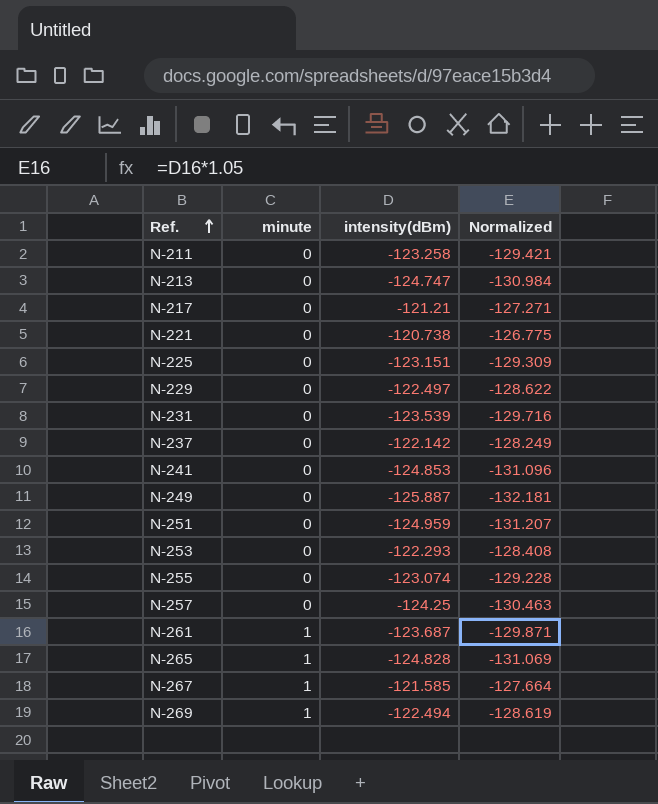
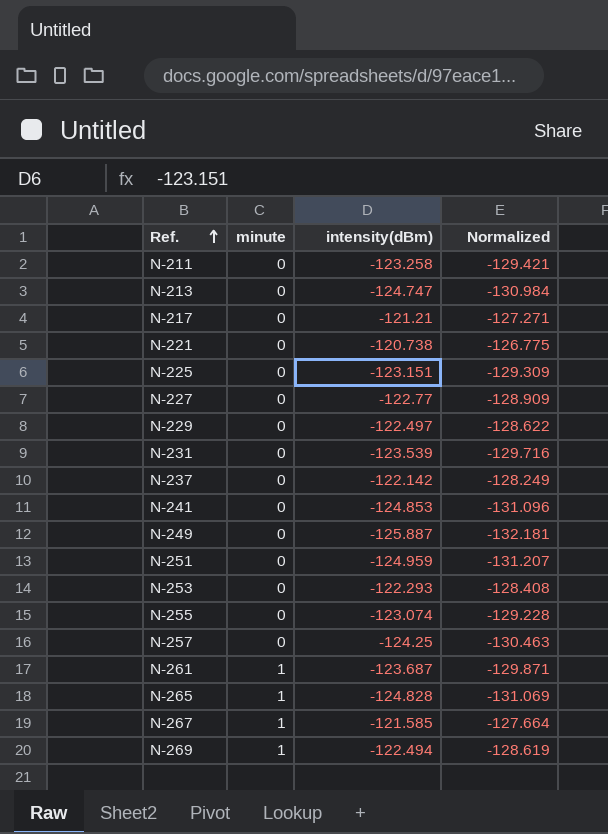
row N-227: none -> 0 | -122.77 | -128.909

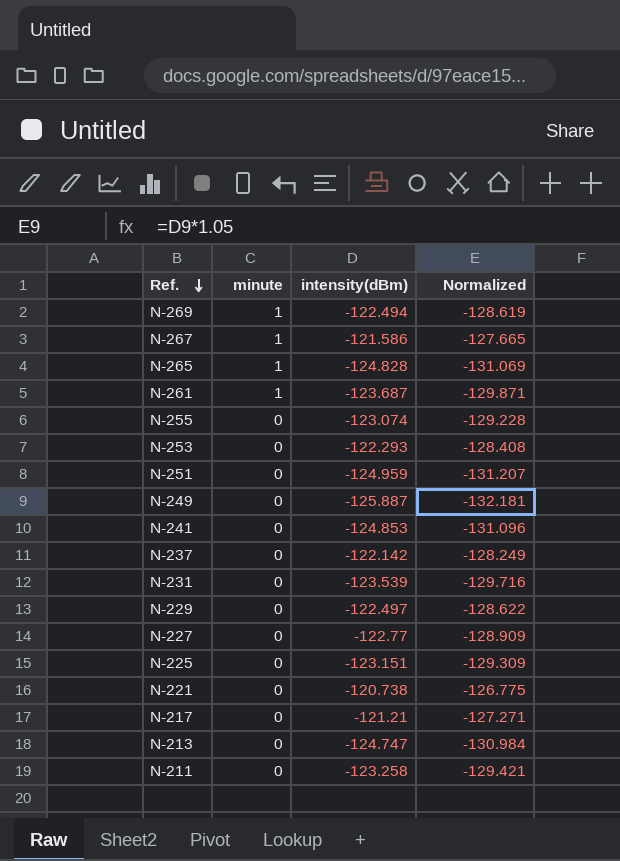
row order: Ref. ascending -> Ref. descending
row N-257: 0 | -124.25 | -130.463 -> none
N-267 | intensity(dBm): -121.585 -> -121.586
N-267 | Normalized: -127.664 -> -127.665

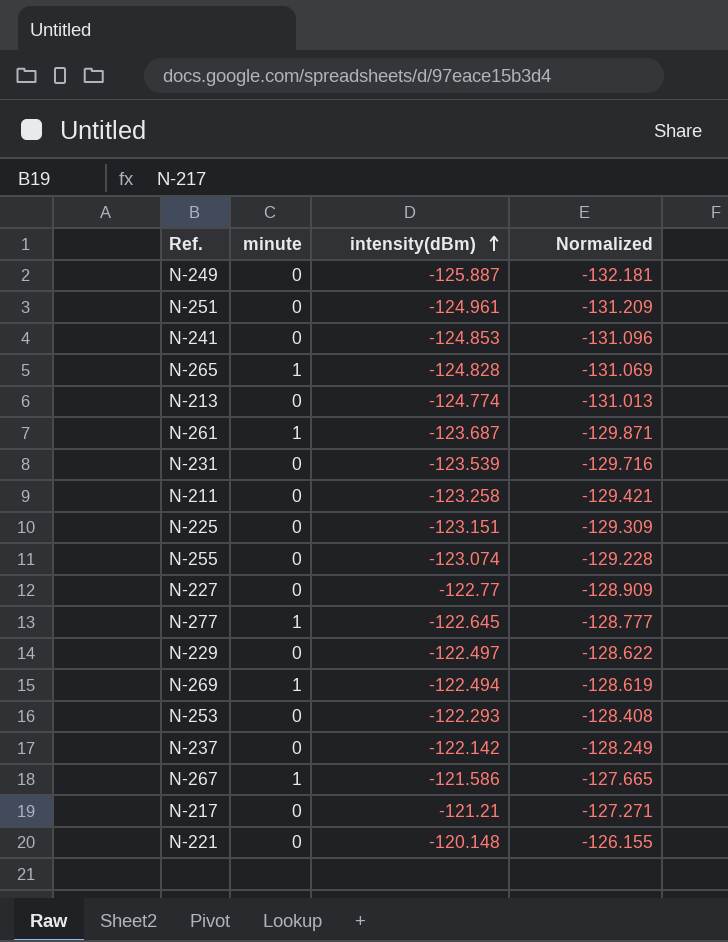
row order: Ref. descending -> intensity(dBm) ascending
N-251 | intensity(dBm): -124.959 -> -124.961
N-251 | Normalized: -131.207 -> -131.209
N-213 | intensity(dBm): -124.747 -> -124.774
N-213 | Normalized: -130.984 -> -131.013
row N-277: none -> 1 | -122.645 | -128.777
N-221 | intensity(dBm): -120.738 -> -120.148
N-221 | Normalized: -126.775 -> -126.155

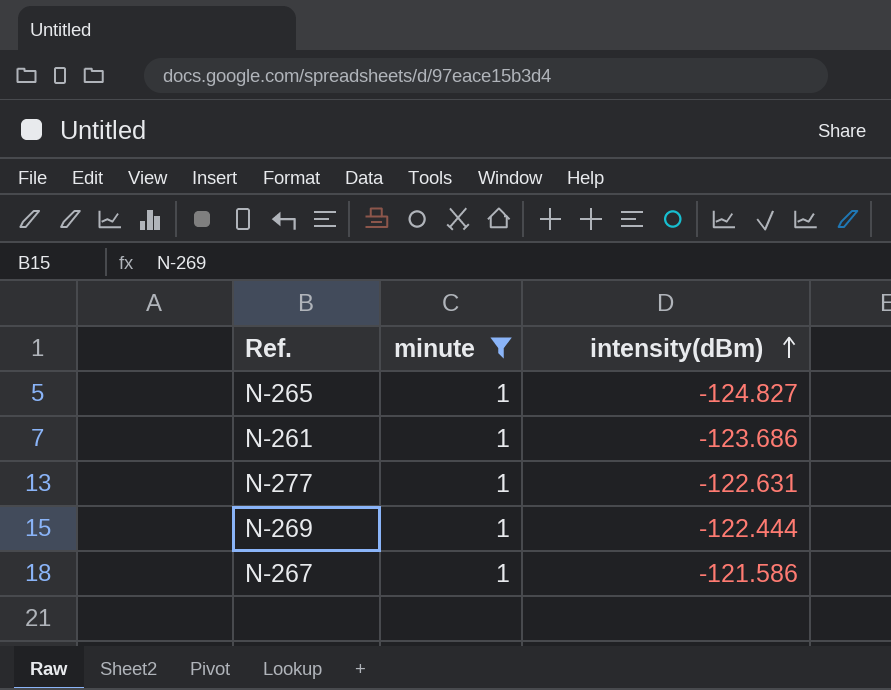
filter: none -> minute = 1
column Normalized | formula: [intensity(dBm)] * 1.05 -> none
N-265 | intensity(dBm): -124.828 -> -124.827
N-261 | intensity(dBm): -123.687 -> -123.686
N-277 | intensity(dBm): -122.645 -> -122.631
N-269 | intensity(dBm): -122.494 -> -122.444

